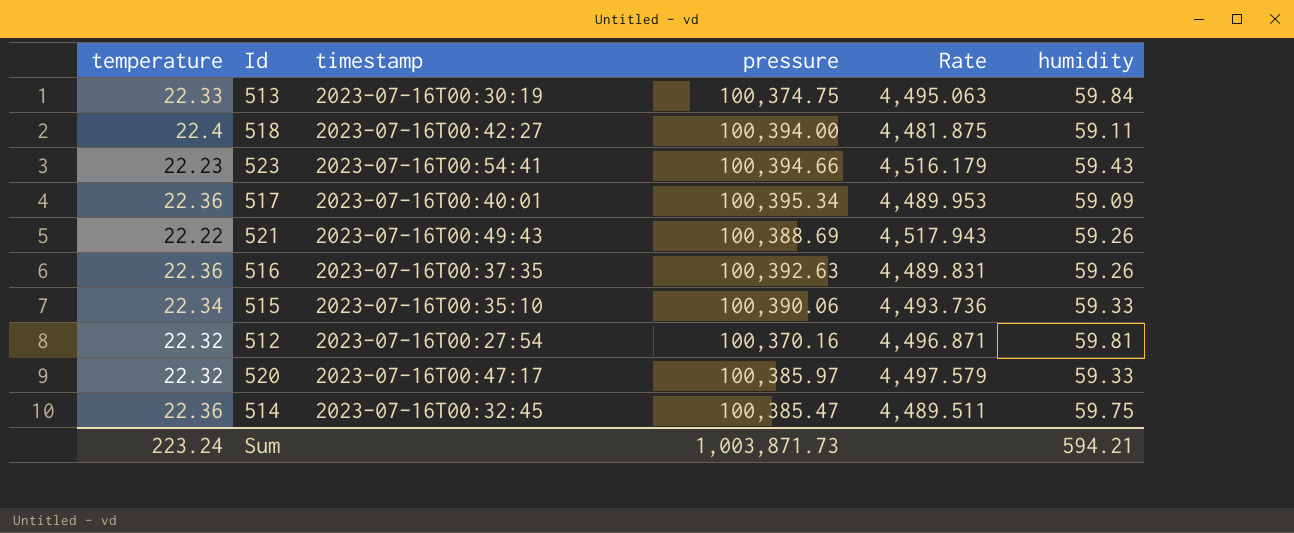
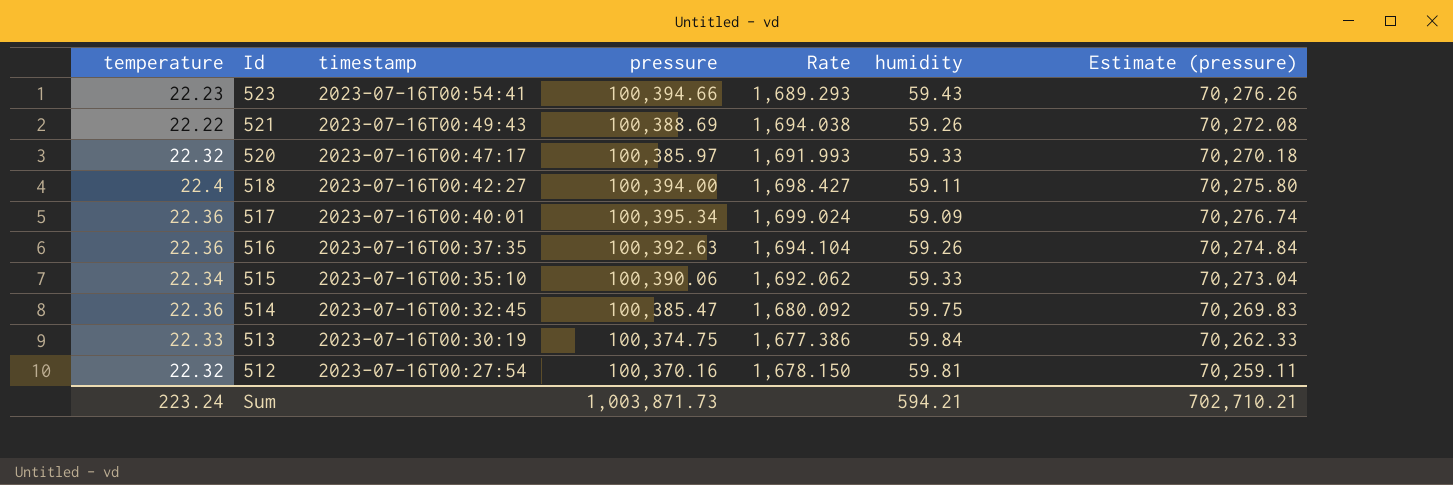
row order: none -> Id descending
column Rate | formula: [pressure] / [temperature] -> [pressure] / [humidity]
column Estimate (pressure) | formula: none -> [pressure] * 0.7

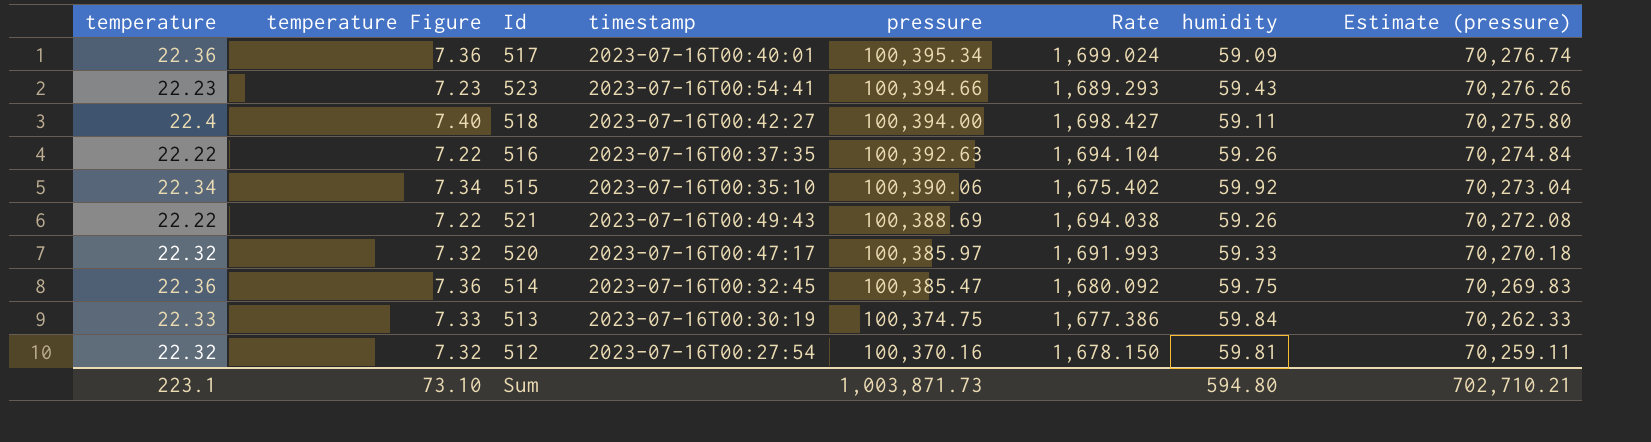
row order: Id descending -> pressure descending
column temperature Figure | formula: none -> [temperature] - 15
516 | temperature: 22.36 -> 22.22
515 | Rate: 1,692.062 -> 1,675.402
515 | humidity: 59.33 -> 59.92
Sum | temperature: 223.24 -> 223.1
Sum | humidity: 594.21 -> 594.80

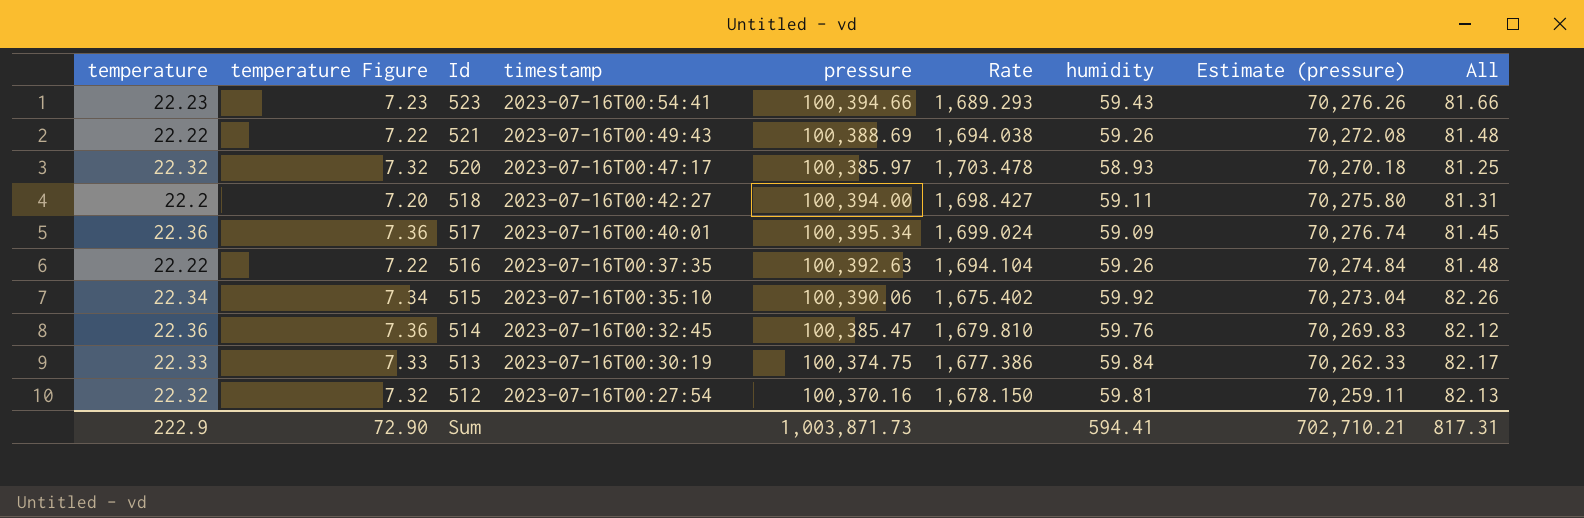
row order: pressure descending -> Id descending
column All | formula: none -> [temperature] + [humidity]
520 | Rate: 1,691.993 -> 1,703.478
520 | humidity: 59.33 -> 58.93
518 | temperature: 22.4 -> 22.2
518 | temperature Figure: 7.40 -> 7.20
514 | Rate: 1,680.092 -> 1,679.810
514 | humidity: 59.75 -> 59.76
Sum | temperature: 223.1 -> 222.9
Sum | temperature Figure: 73.10 -> 72.90
Sum | humidity: 594.80 -> 594.41

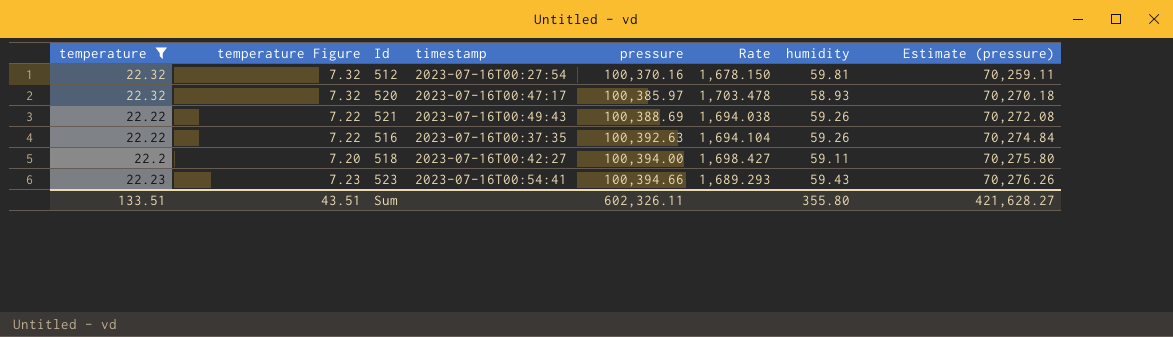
filter: none -> temperature <= 22.32
row order: Id descending -> pressure ascending
column All | formula: [temperature] + [humidity] -> none
Sum | temperature: 222.9 -> 133.51
Sum | temperature Figure: 72.90 -> 43.51
Sum | pressure: 1,003,871.73 -> 602,326.11
Sum | humidity: 594.41 -> 355.80
Sum | Estimate (pressure): 702,710.21 -> 421,628.27

